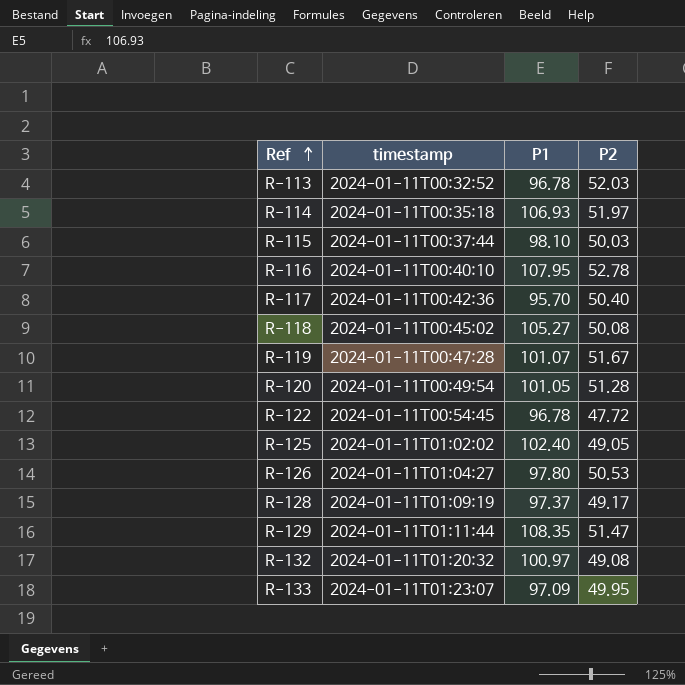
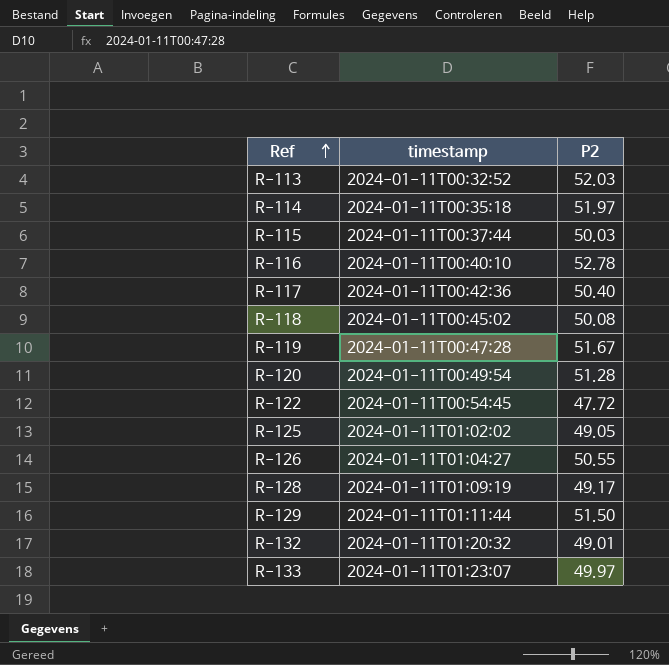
column P1 | position: 3 -> none
R-126 | P2: 50.53 -> 50.55
R-129 | P2: 51.47 -> 51.50
R-132 | P2: 49.08 -> 49.01
R-133 | P2: 49.95 -> 49.97

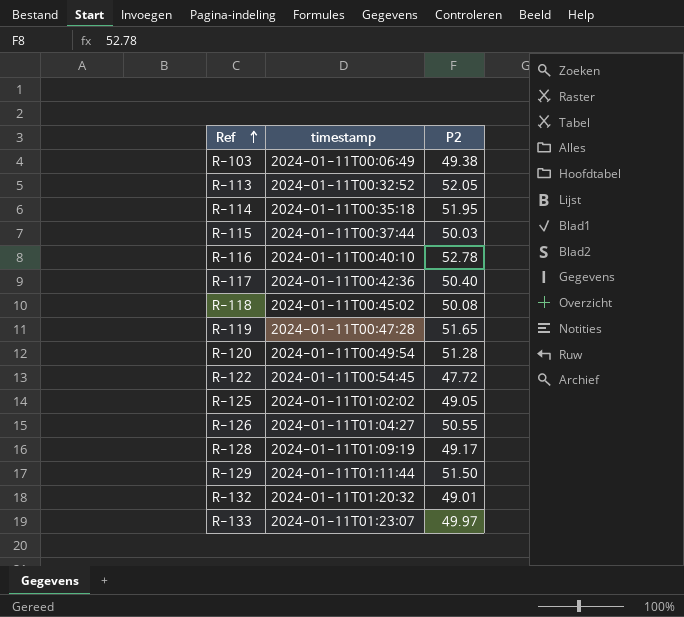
row R-103: none -> 2024-01-11T00:06:49 | 49.38
R-113 | P2: 52.03 -> 52.05
R-114 | P2: 51.97 -> 51.95
R-119 | P2: 51.67 -> 51.65

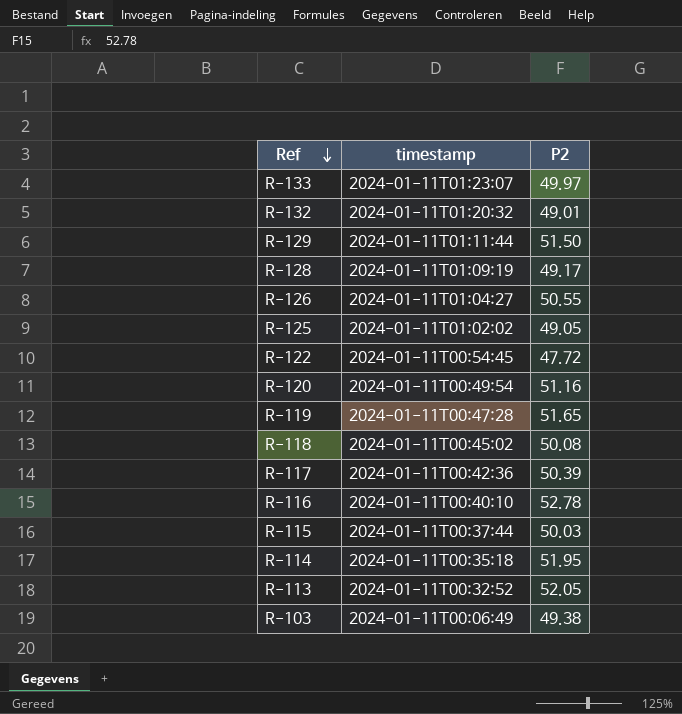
row order: Ref ascending -> Ref descending
R-120 | P2: 51.28 -> 51.16
R-117 | P2: 50.40 -> 50.39

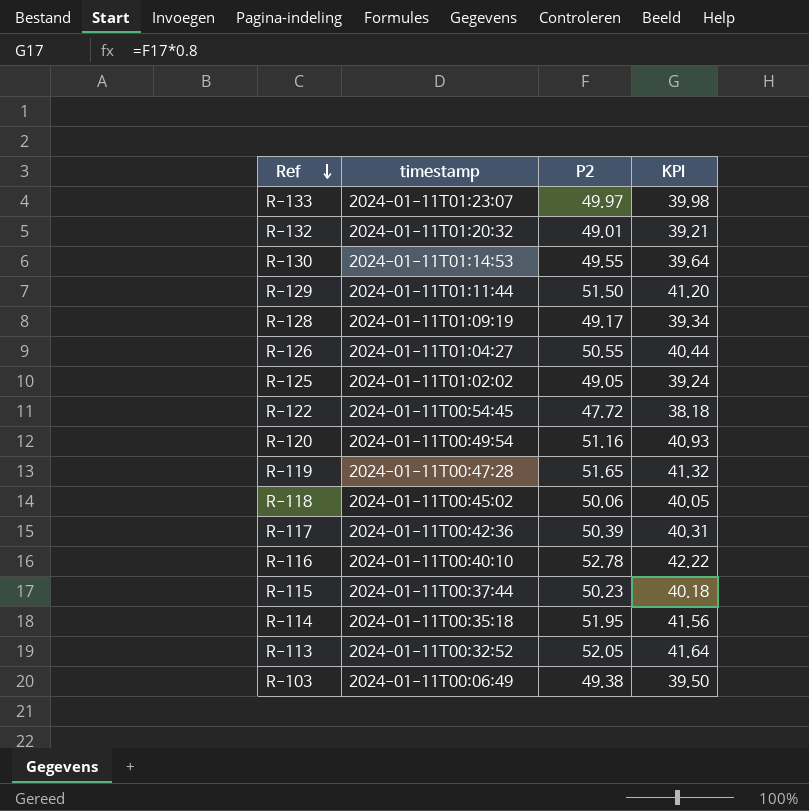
column KPI | formula: none -> [P2] * 0.8
row R-130: none -> 2024-01-11T01:14:53 | 49.55 | 39.64
R-118 | P2: 50.08 -> 50.06
R-115 | P2: 50.03 -> 50.23

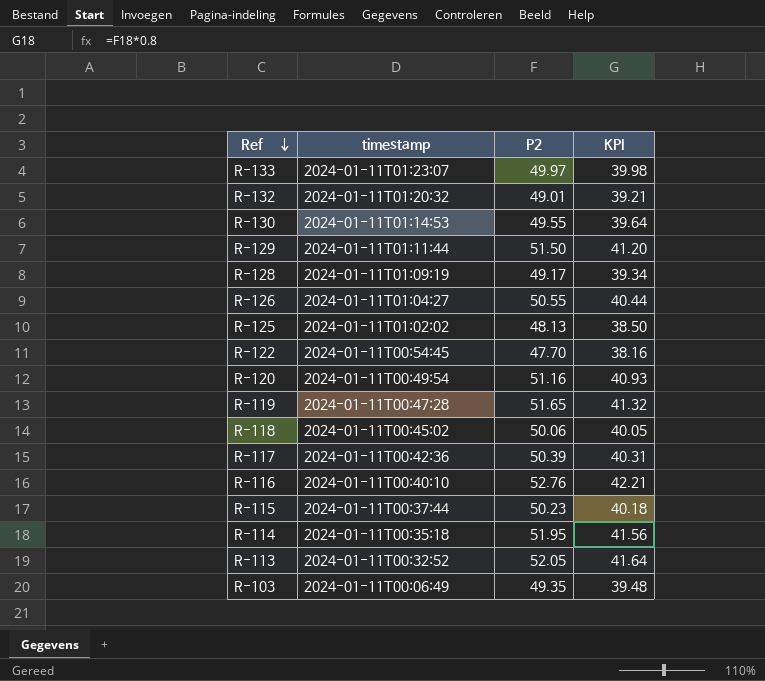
R-125 | P2: 49.05 -> 48.13
R-125 | KPI: 39.24 -> 38.50
R-122 | P2: 47.72 -> 47.70
R-122 | KPI: 38.18 -> 38.16
R-116 | P2: 52.78 -> 52.76
R-116 | KPI: 42.22 -> 42.21
R-103 | P2: 49.38 -> 49.35
R-103 | KPI: 39.50 -> 39.48

